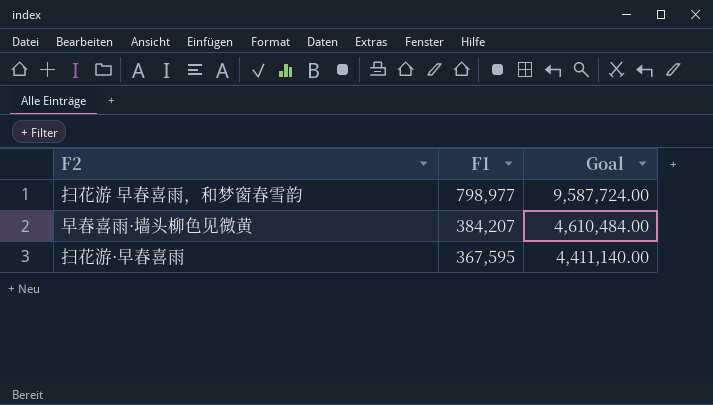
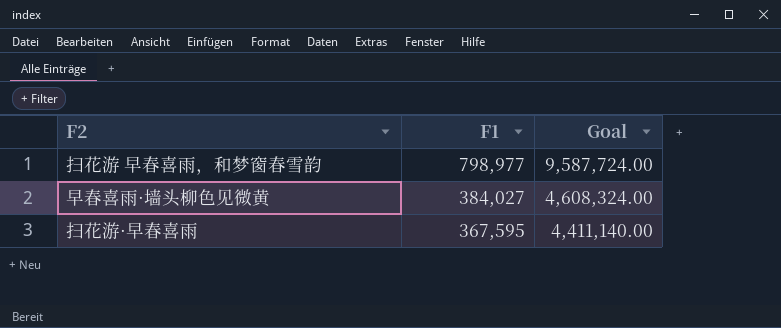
早春喜雨·墙头柳色见微黄 | F1: 384,207 -> 384,027
早春喜雨·墙头柳色见微黄 | Goal: 4,610,484.00 -> 4,608,324.00

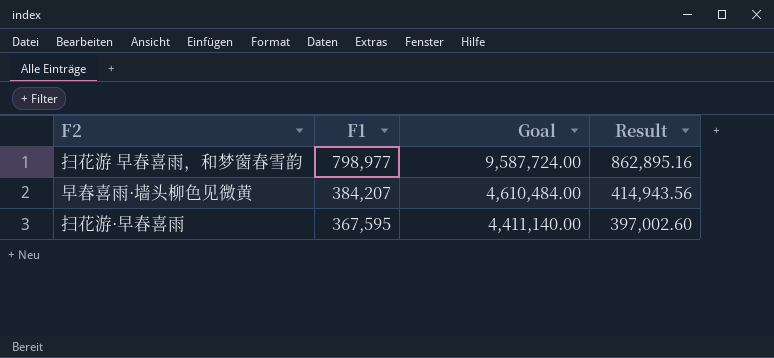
column Result | formula: none -> [F1] * 1.08
早春喜雨·墙头柳色见微黄 | F1: 384,027 -> 384,207
早春喜雨·墙头柳色见微黄 | Goal: 4,608,324.00 -> 4,610,484.00

